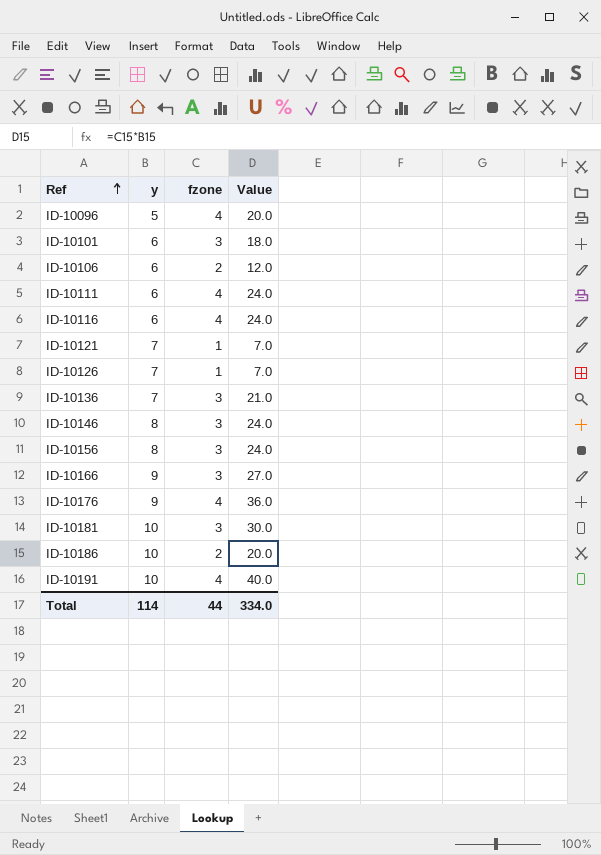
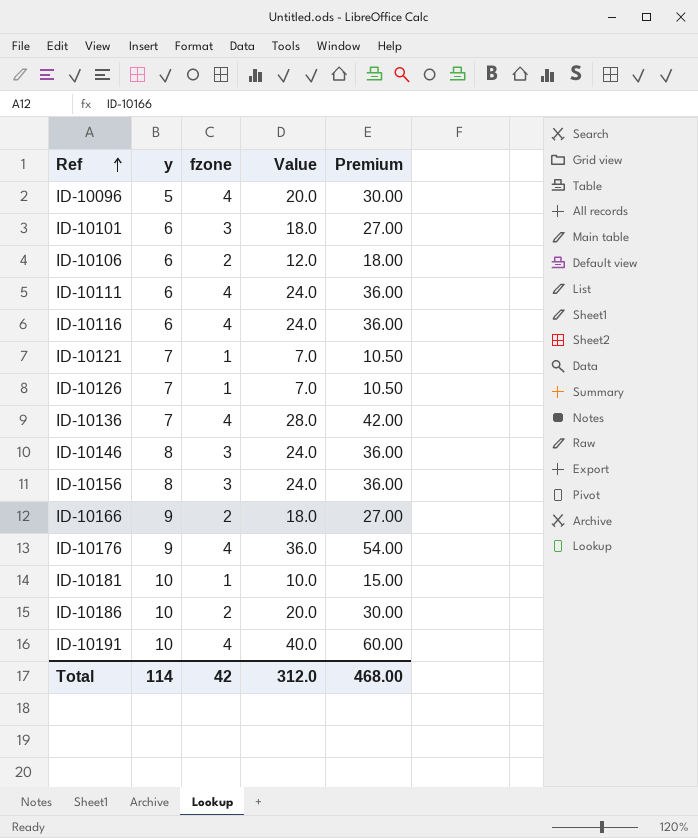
column Premium | formula: none -> [Value] * 1.5
ID-10136 | fzone: 3 -> 4
ID-10136 | Value: 21.0 -> 28.0
ID-10166 | fzone: 3 -> 2
ID-10166 | Value: 27.0 -> 18.0
ID-10181 | fzone: 3 -> 1
ID-10181 | Value: 30.0 -> 10.0
Total | fzone: 44 -> 42
Total | Value: 334.0 -> 312.0

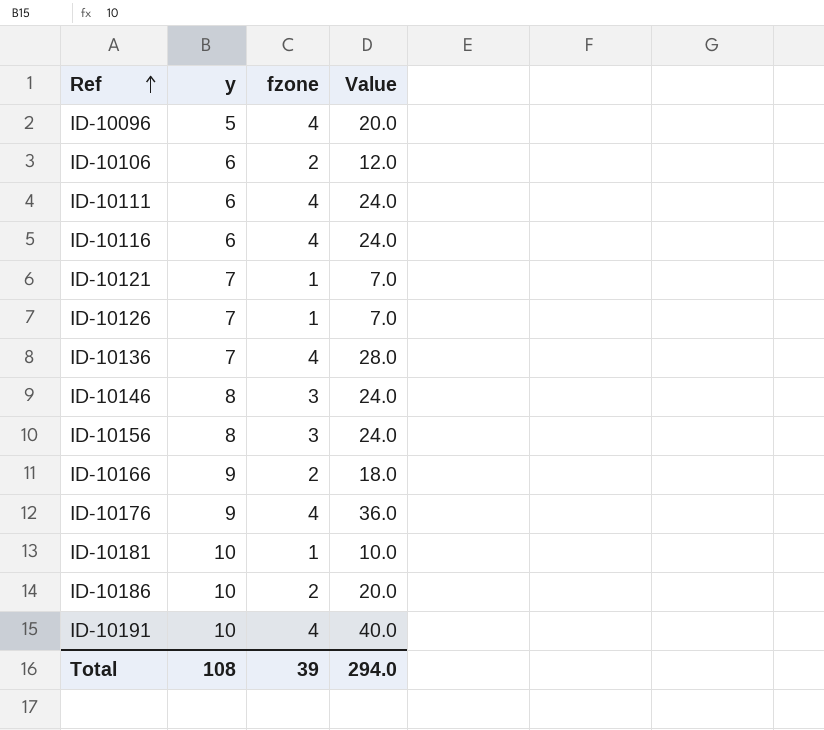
column Premium | formula: [Value] * 1.5 -> none
row ID-10101: 6 | 3 | 18.0 | 27.00 -> none
Total | y: 114 -> 108
Total | fzone: 42 -> 39
Total | Value: 312.0 -> 294.0

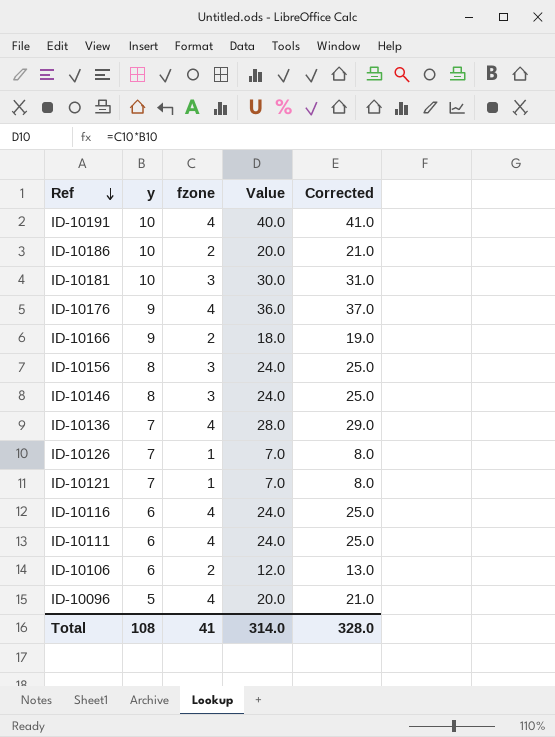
row order: Ref ascending -> Ref descending
column Corrected | formula: none -> [Value] + 1
ID-10181 | fzone: 1 -> 3
ID-10181 | Value: 10.0 -> 30.0
Total | fzone: 39 -> 41
Total | Value: 294.0 -> 314.0

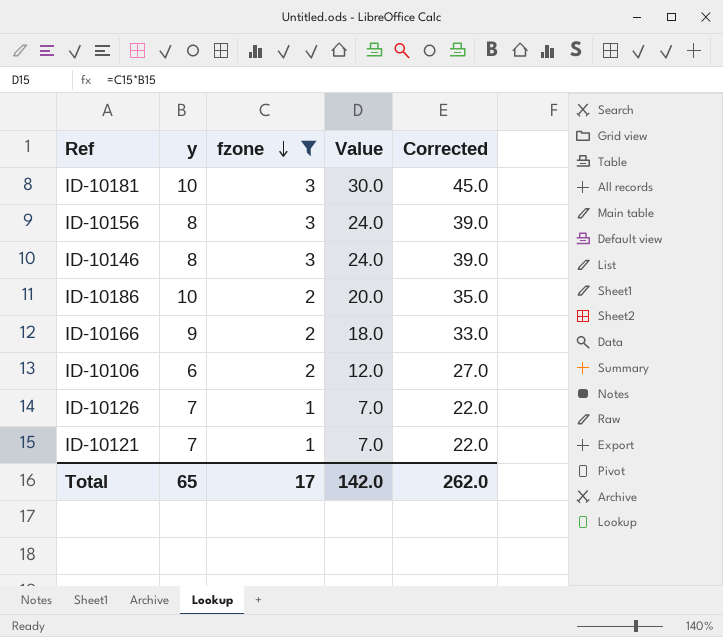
filter: none -> fzone != 4
row order: Ref descending -> fzone descending
column Corrected | formula: [Value] + 1 -> [Value] + 15
Total | y: 108 -> 65
Total | fzone: 41 -> 17
Total | Value: 314.0 -> 142.0
Total | Corrected: 328.0 -> 262.0

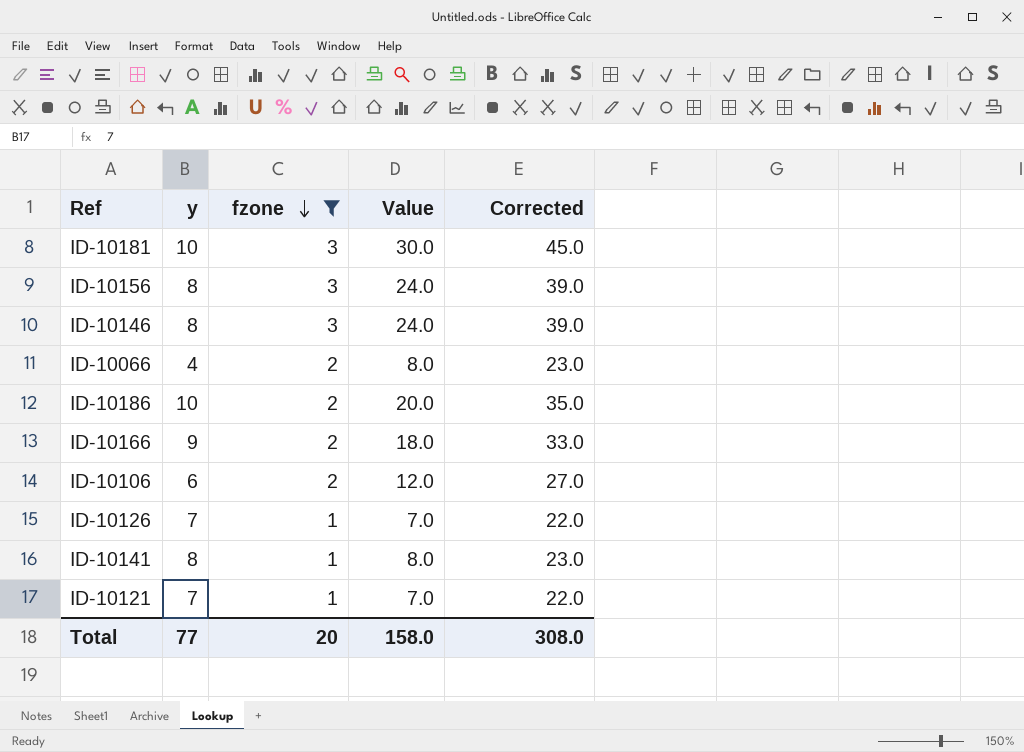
row ID-10066: none -> 4 | 2 | 8.0 | 23.0
row ID-10141: none -> 8 | 1 | 8.0 | 23.0
Total | y: 65 -> 77
Total | fzone: 17 -> 20
Total | Value: 142.0 -> 158.0
Total | Corrected: 262.0 -> 308.0

